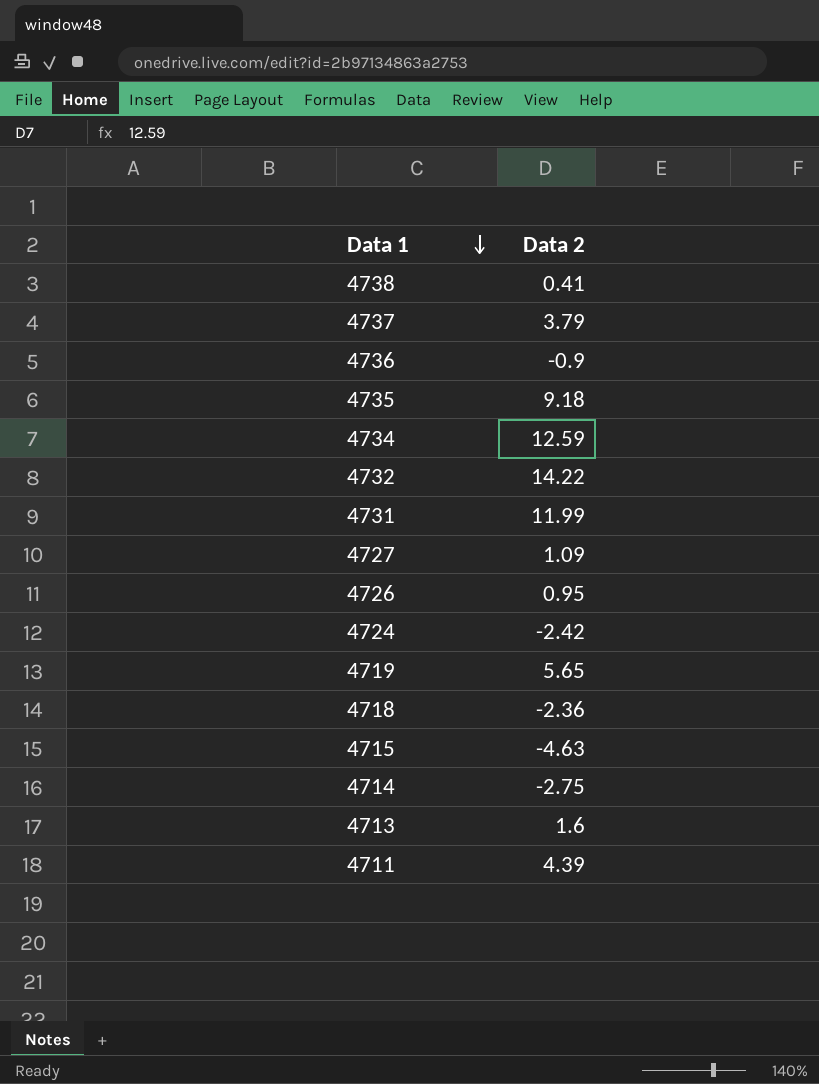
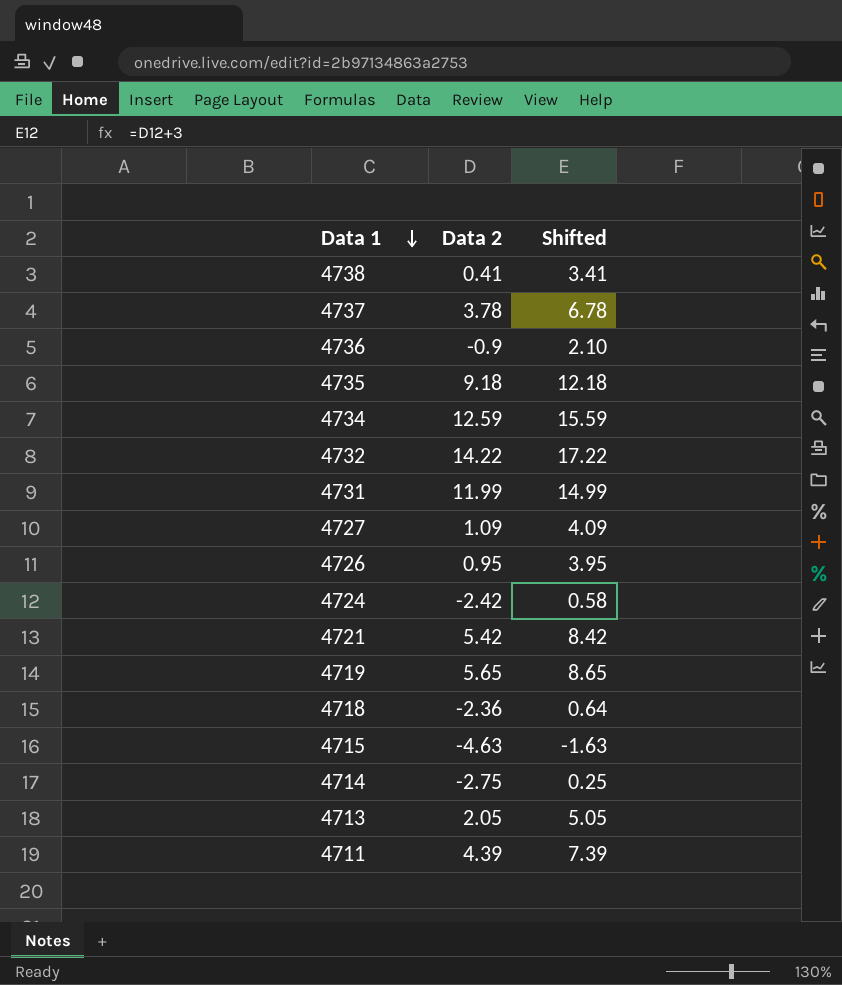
column Shifted | formula: none -> [Data 2] + 3
4737 | Data 2: 3.79 -> 3.78
row 4721: none -> 5.42 | 8.42
4713 | Data 2: 1.6 -> 2.05

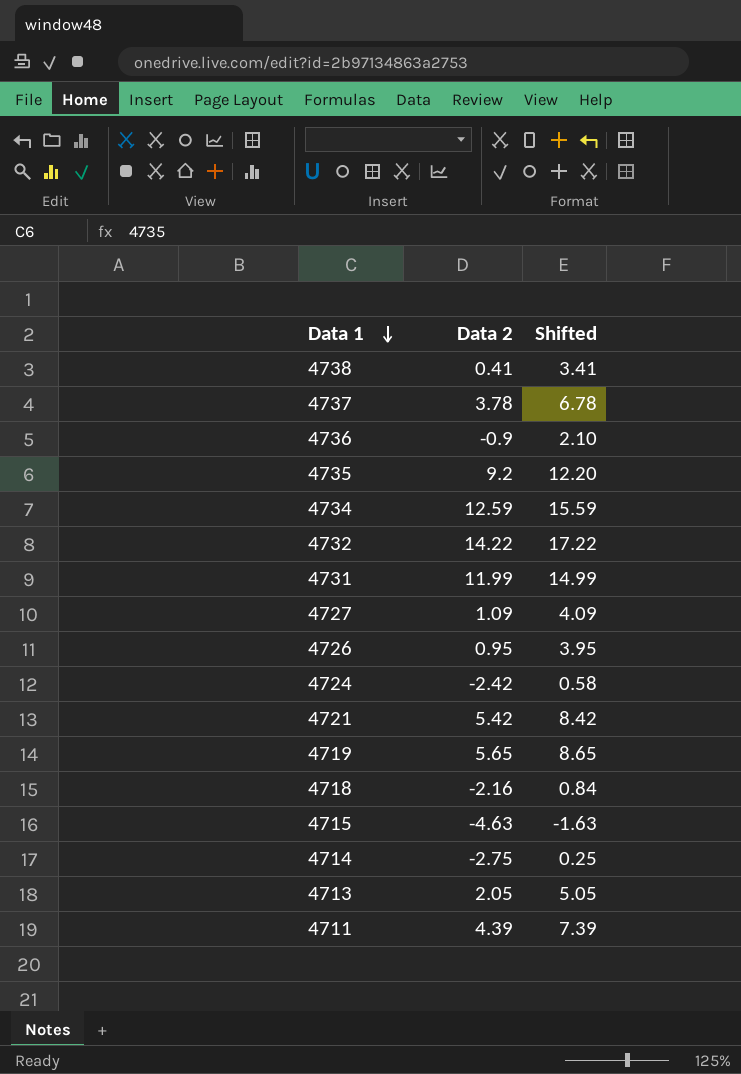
4735 | Data 2: 9.18 -> 9.2
4735 | Shifted: 12.18 -> 12.20
4718 | Data 2: -2.36 -> -2.16
4718 | Shifted: 0.64 -> 0.84

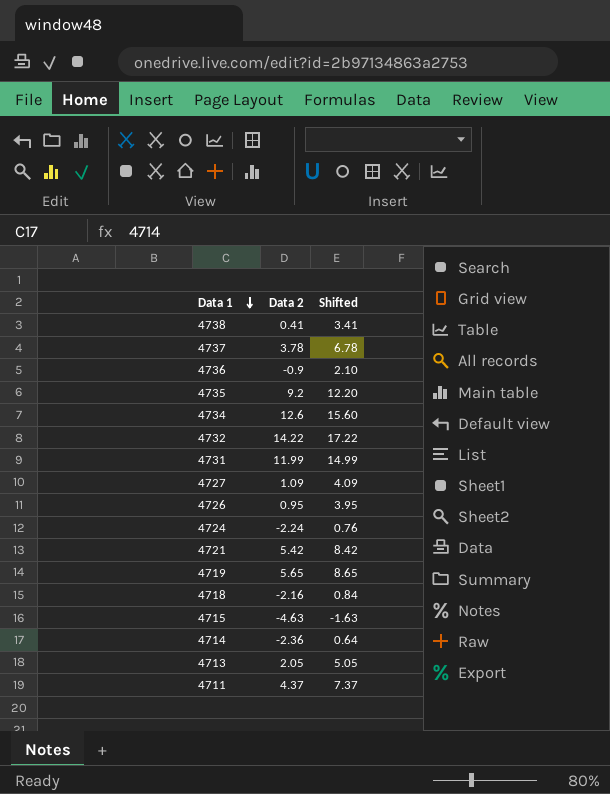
4734 | Data 2: 12.59 -> 12.6
4734 | Shifted: 15.59 -> 15.60
4724 | Data 2: -2.42 -> -2.24
4724 | Shifted: 0.58 -> 0.76
4714 | Data 2: -2.75 -> -2.36
4714 | Shifted: 0.25 -> 0.64
4711 | Data 2: 4.39 -> 4.37
4711 | Shifted: 7.39 -> 7.37

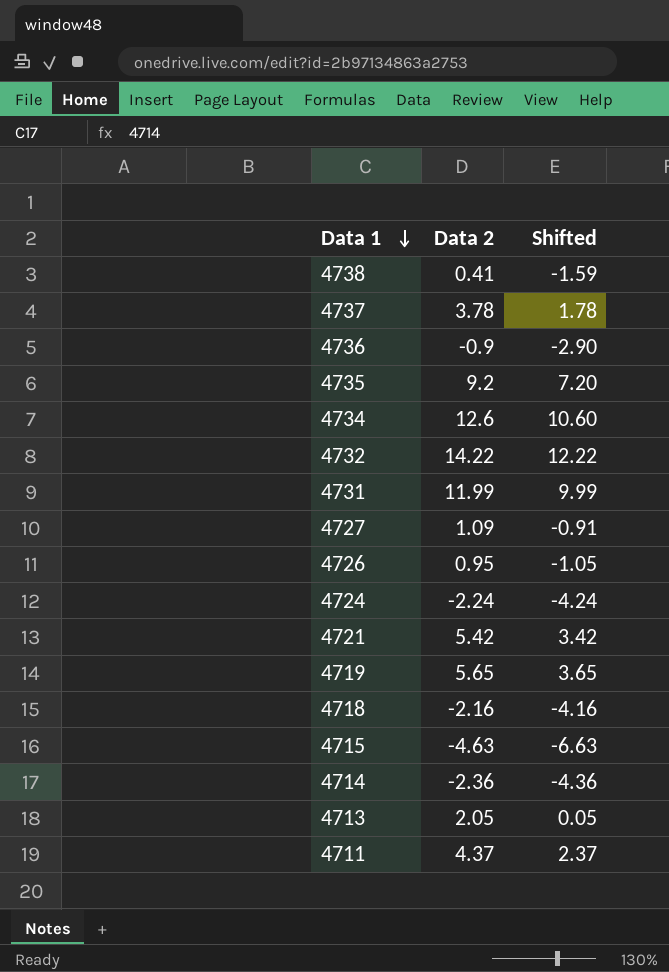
column Shifted | formula: [Data 2] + 3 -> [Data 2] - 2

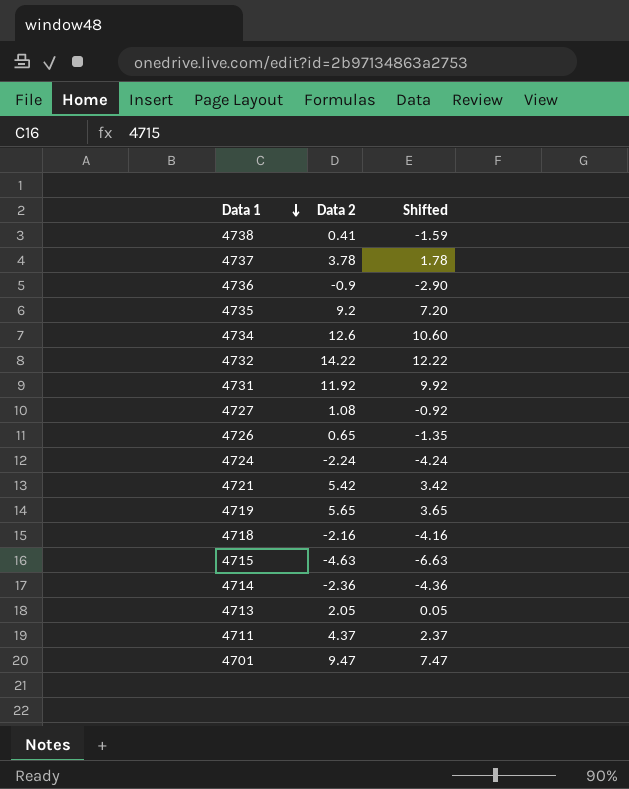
4731 | Data 2: 11.99 -> 11.92
4731 | Shifted: 9.99 -> 9.92
4727 | Data 2: 1.09 -> 1.08
4727 | Shifted: -0.91 -> -0.92
4726 | Data 2: 0.95 -> 0.65
4726 | Shifted: -1.05 -> -1.35
row 4701: none -> 9.47 | 7.47

